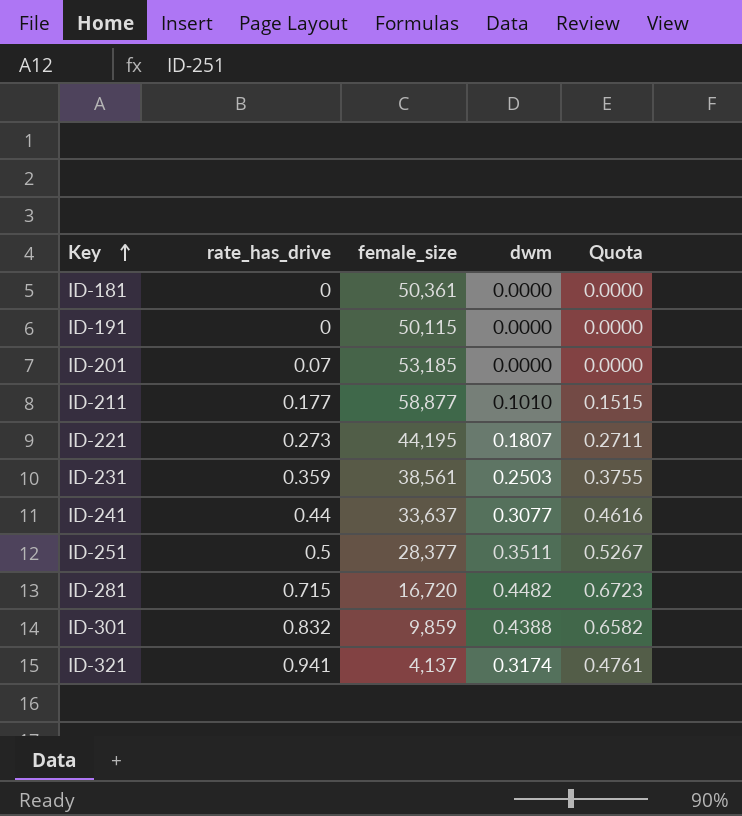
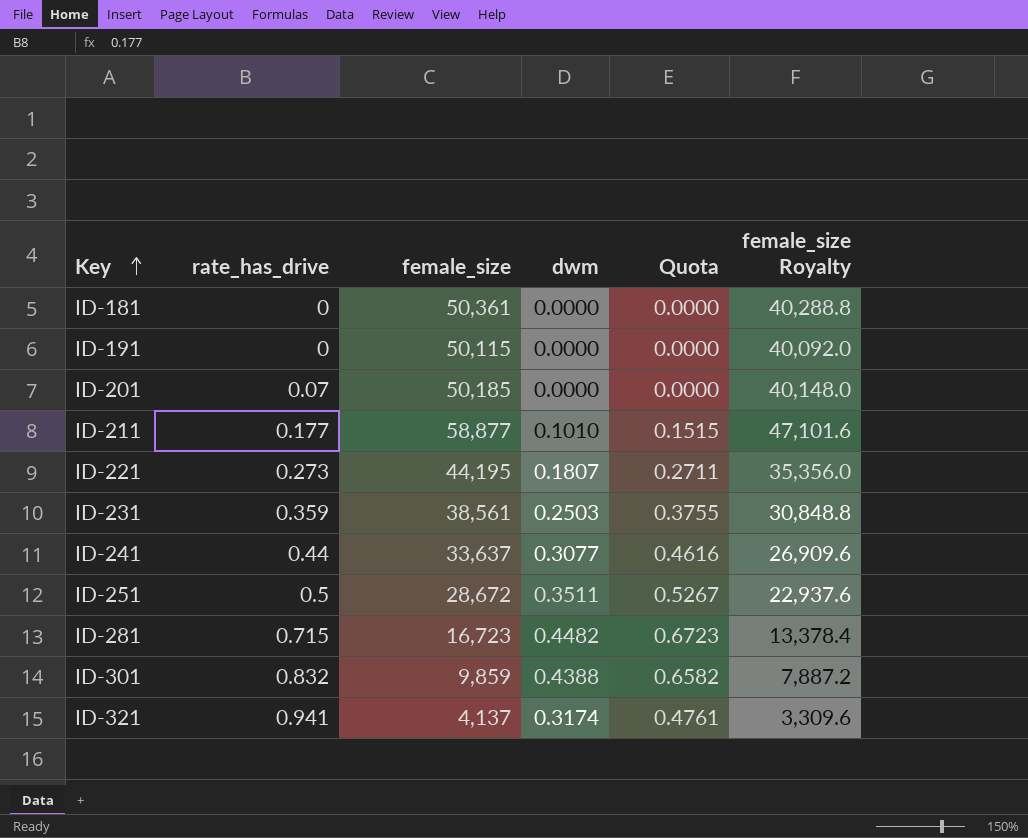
column female_size Royalty | formula: none -> [female_size] * 0.8
ID-201 | female_size: 53,185 -> 50,185
ID-251 | female_size: 28,377 -> 28,672
ID-281 | female_size: 16,720 -> 16,723

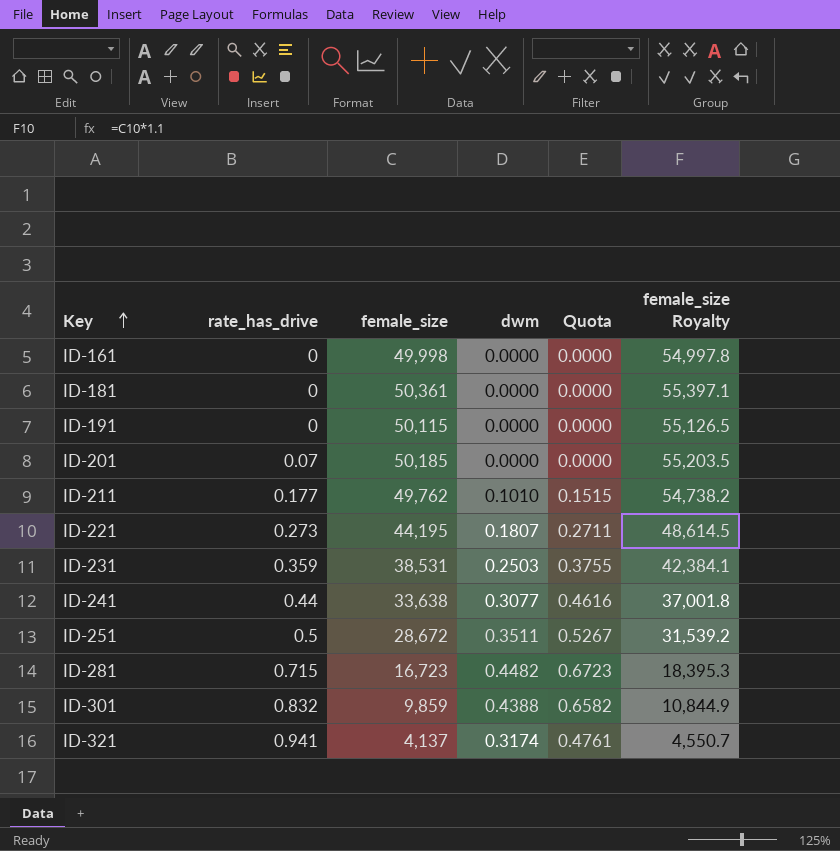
column female_size Royalty | formula: [female_size] * 0.8 -> [female_size] * 1.1
row ID-161: none -> 0 | 49,998 | 0.0000 | 0.0000 | 54,997.8
ID-211 | female_size: 58,877 -> 49,762
ID-231 | female_size: 38,561 -> 38,531
ID-241 | female_size: 33,637 -> 33,638

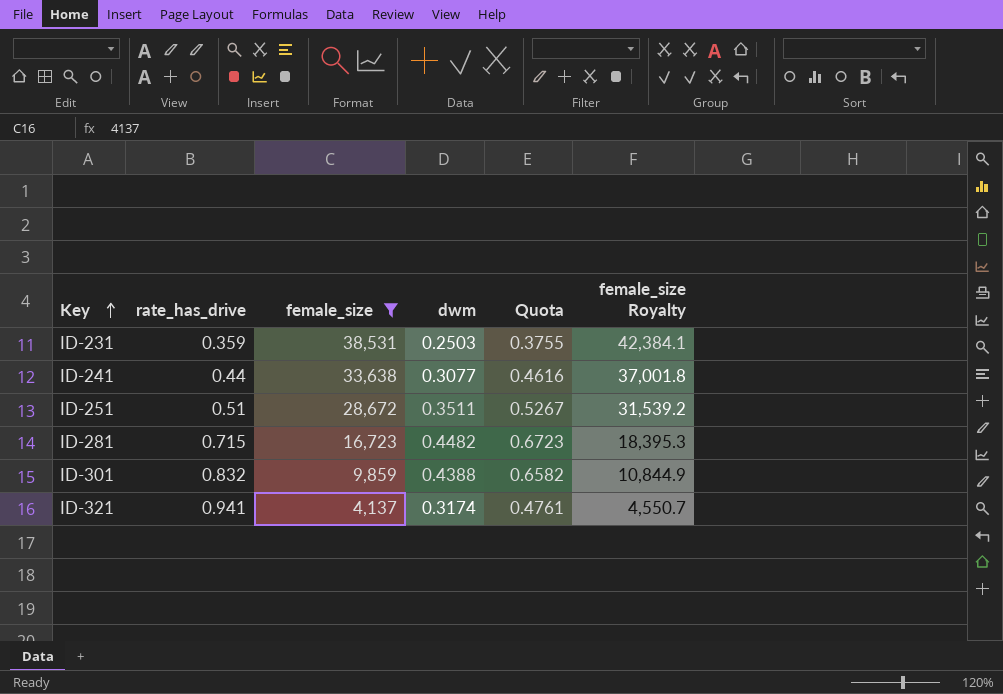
filter: none -> female_size <= 38,531
ID-251 | rate_has_drive: 0.5 -> 0.51

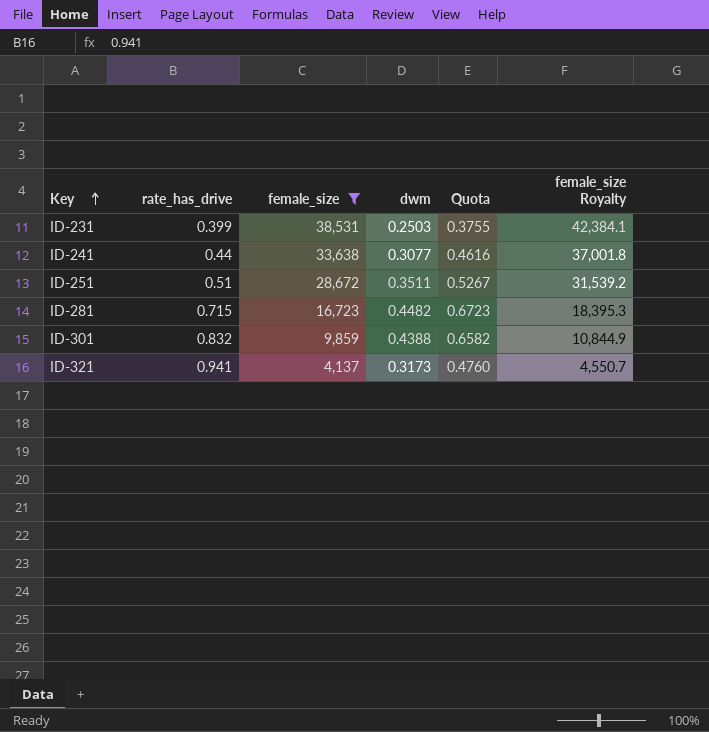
ID-231 | rate_has_drive: 0.359 -> 0.399
ID-321 | dwm: 0.3174 -> 0.3173
ID-321 | Quota: 0.4761 -> 0.4760

